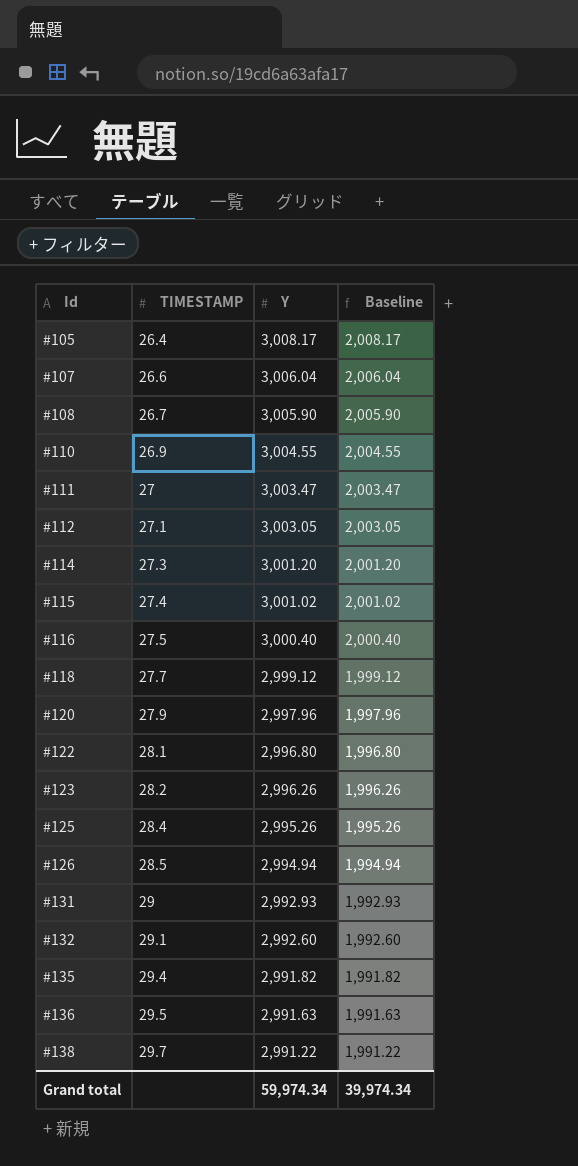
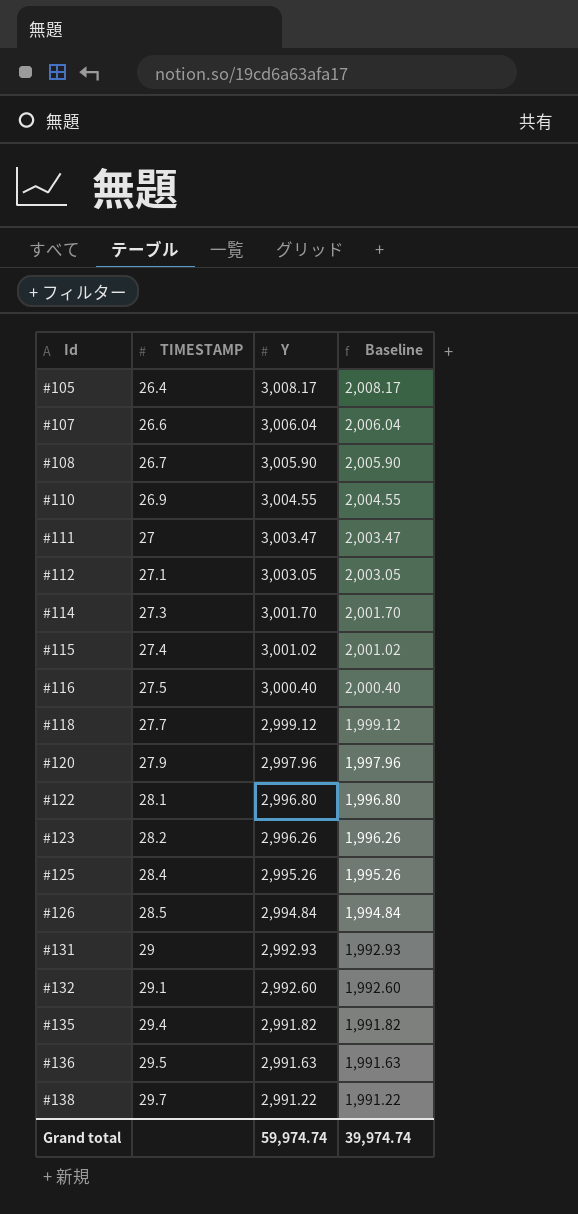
#114 | Y: 3,001.20 -> 3,001.70
#114 | Baseline: 2,001.20 -> 2,001.70
#126 | Y: 2,994.94 -> 2,994.84
#126 | Baseline: 1,994.94 -> 1,994.84
Grand total | Y: 59,974.34 -> 59,974.74
Grand total | Baseline: 39,974.34 -> 39,974.74

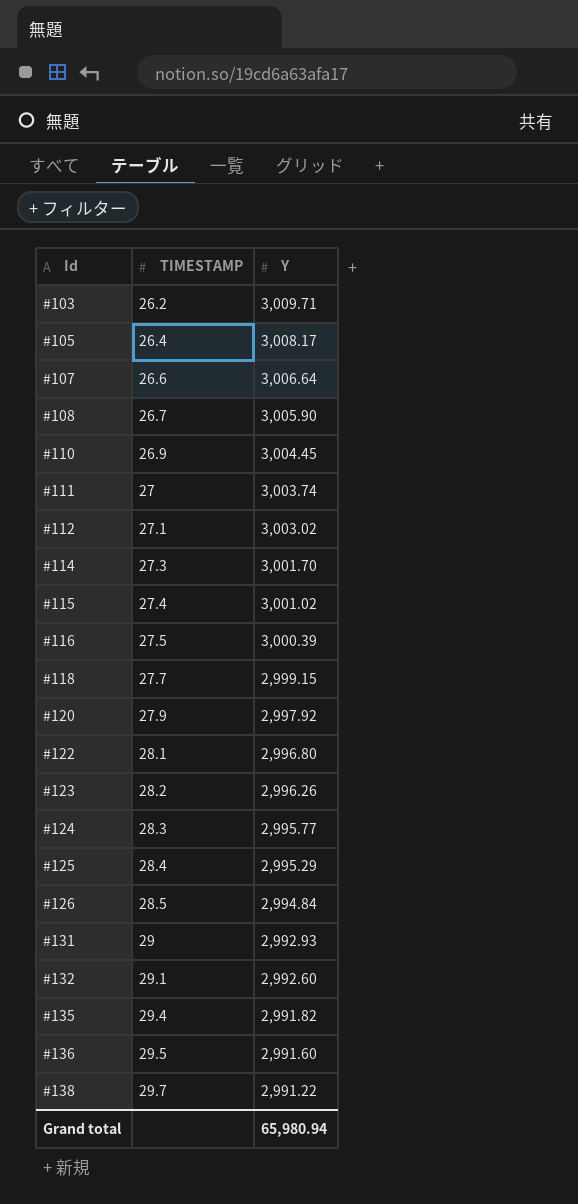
column Baseline | formula: [Y] - 1000 -> none
row #103: none -> 26.2 | 3,009.71
#107 | Y: 3,006.04 -> 3,006.64
#110 | Y: 3,004.55 -> 3,004.45
#111 | Y: 3,003.47 -> 3,003.74
#112 | Y: 3,003.05 -> 3,003.02
#116 | Y: 3,000.40 -> 3,000.39
#118 | Y: 2,999.12 -> 2,999.15
#120 | Y: 2,997.96 -> 2,997.92
row #124: none -> 28.3 | 2,995.77
#125 | Y: 2,995.26 -> 2,995.29
#136 | Y: 2,991.63 -> 2,991.60
Grand total | Y: 59,974.74 -> 65,980.94

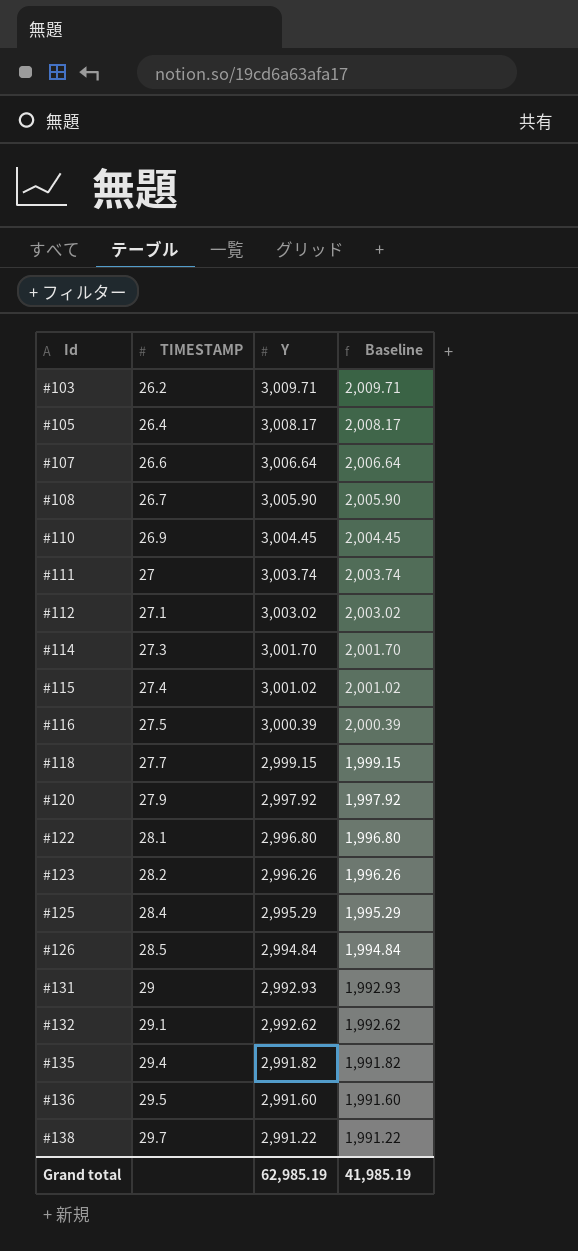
column Baseline | formula: none -> [Y] - 1000
row #124: 28.3 | 2,995.77 -> none
#132 | Y: 2,992.60 -> 2,992.62
Grand total | Y: 65,980.94 -> 62,985.19

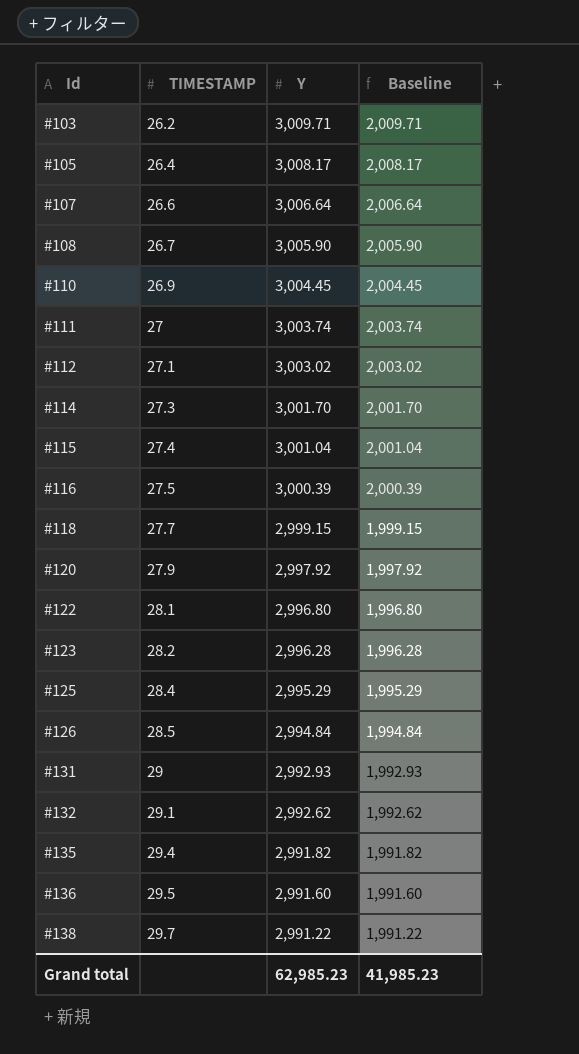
#115 | Y: 3,001.02 -> 3,001.04
#115 | Baseline: 2,001.02 -> 2,001.04
#123 | Y: 2,996.26 -> 2,996.28
#123 | Baseline: 1,996.26 -> 1,996.28
Grand total | Y: 62,985.19 -> 62,985.23
Grand total | Baseline: 41,985.19 -> 41,985.23

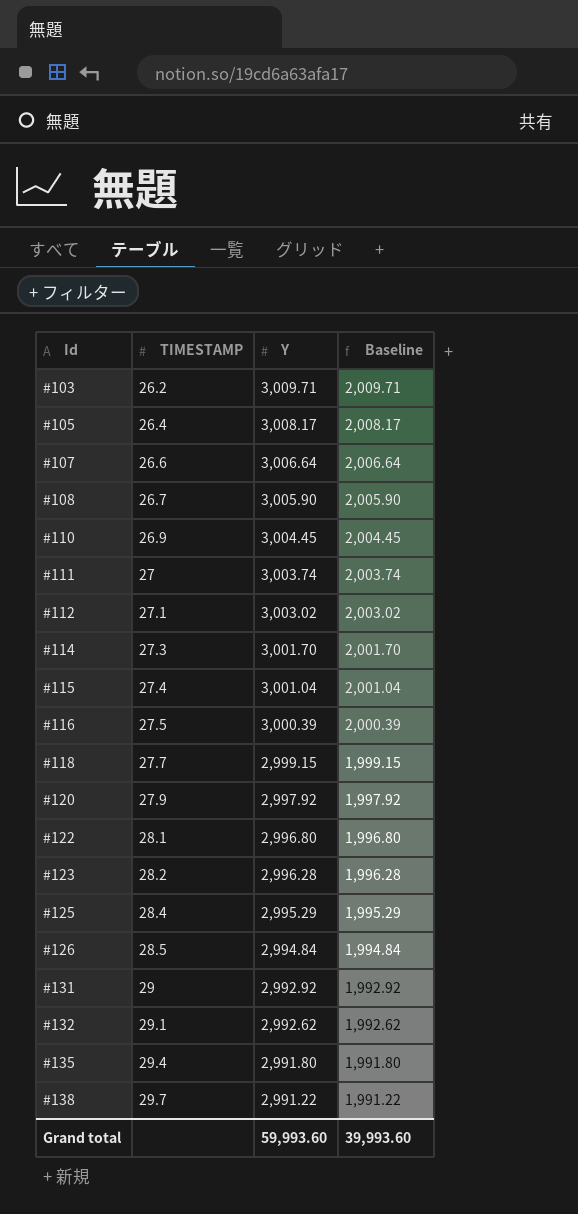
row #136: 29.5 | 2,991.60 | 1,991.60 -> none
#131 | Y: 2,992.93 -> 2,992.92
#131 | Baseline: 1,992.93 -> 1,992.92
#135 | Y: 2,991.82 -> 2,991.80
#135 | Baseline: 1,991.82 -> 1,991.80
Grand total | Y: 62,985.23 -> 59,993.60
Grand total | Baseline: 41,985.23 -> 39,993.60

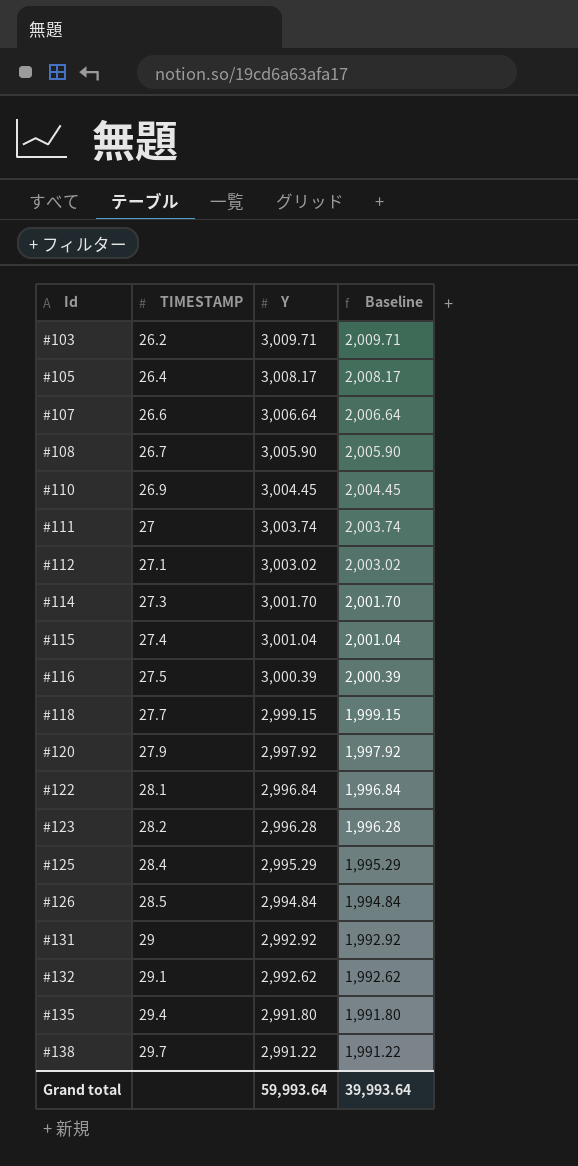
#122 | Y: 2,996.80 -> 2,996.84
#122 | Baseline: 1,996.80 -> 1,996.84
Grand total | Y: 59,993.60 -> 59,993.64
Grand total | Baseline: 39,993.60 -> 39,993.64

